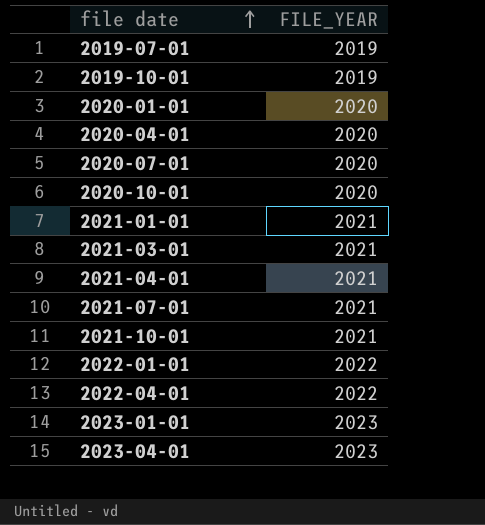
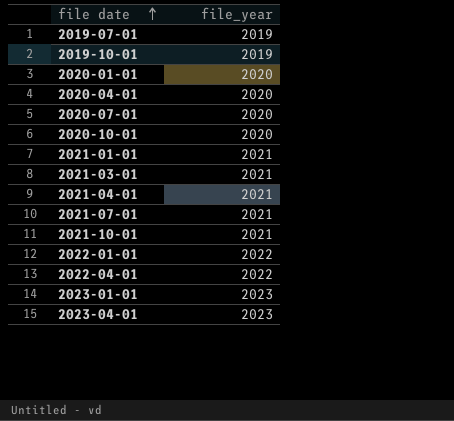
column name: FILE_YEAR -> file_year

